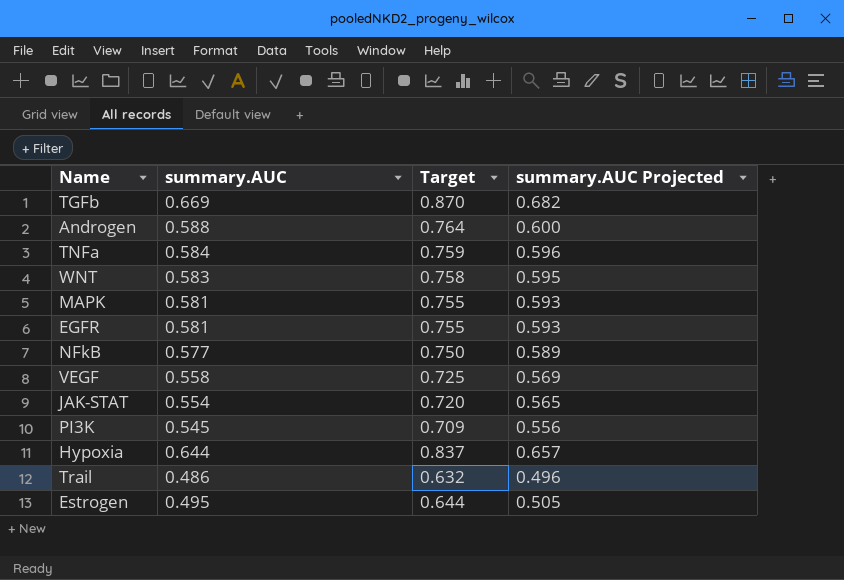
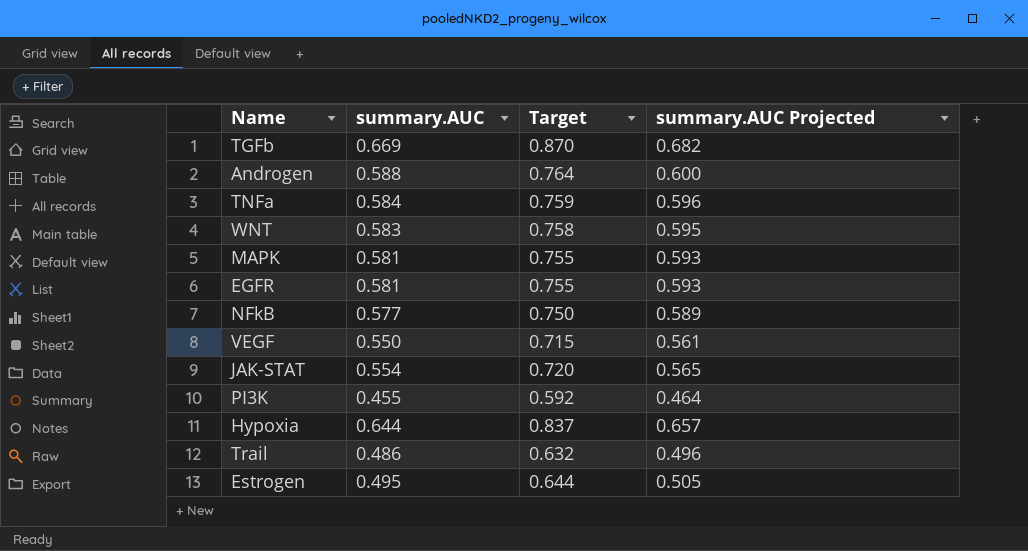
VEGF | summary.AUC: 0.558 -> 0.550
VEGF | Target: 0.725 -> 0.715
VEGF | summary.AUC Projected: 0.569 -> 0.561
PI3K | summary.AUC: 0.545 -> 0.455
PI3K | Target: 0.709 -> 0.592
PI3K | summary.AUC Projected: 0.556 -> 0.464

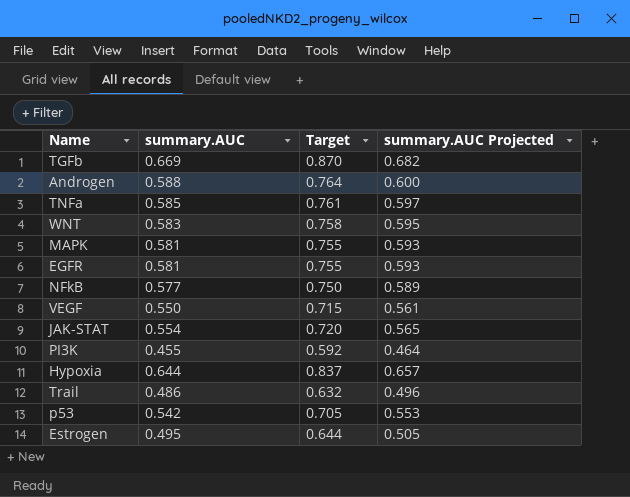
TNFa | summary.AUC: 0.584 -> 0.585
TNFa | Target: 0.759 -> 0.761
TNFa | summary.AUC Projected: 0.596 -> 0.597
row p53: none -> 0.542 | 0.705 | 0.553

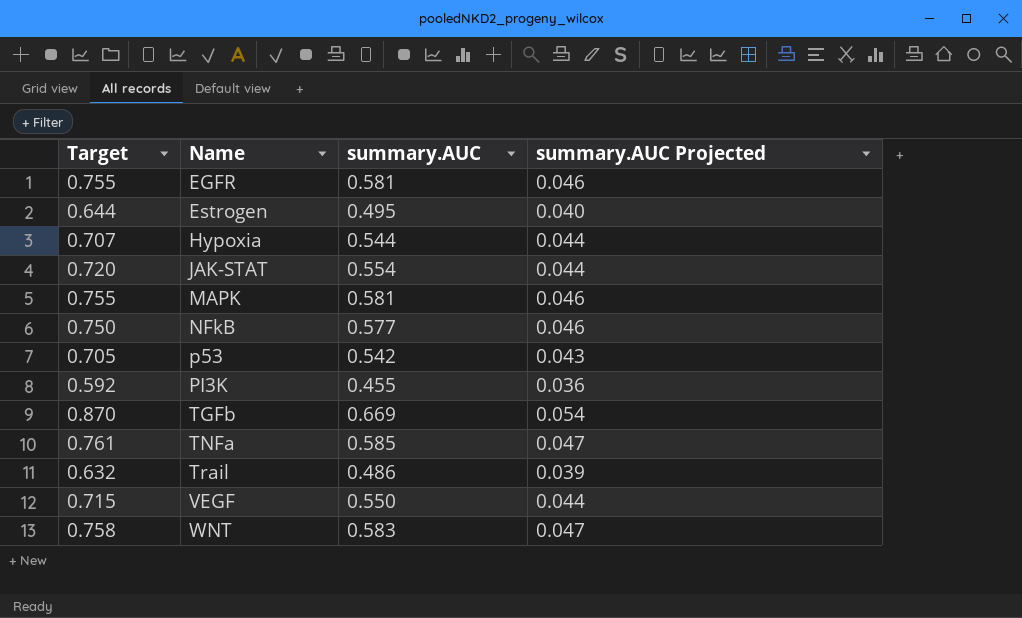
row order: none -> Name ascending
column Target | position: 3 -> 1
column summary.AUC Projected | formula: [summary.AUC] * 1.02 -> [summary.AUC] * 0.08
row Androgen: 0.588 | 0.764 | 0.600 -> none
Hypoxia | Target: 0.837 -> 0.707
Hypoxia | summary.AUC: 0.644 -> 0.544

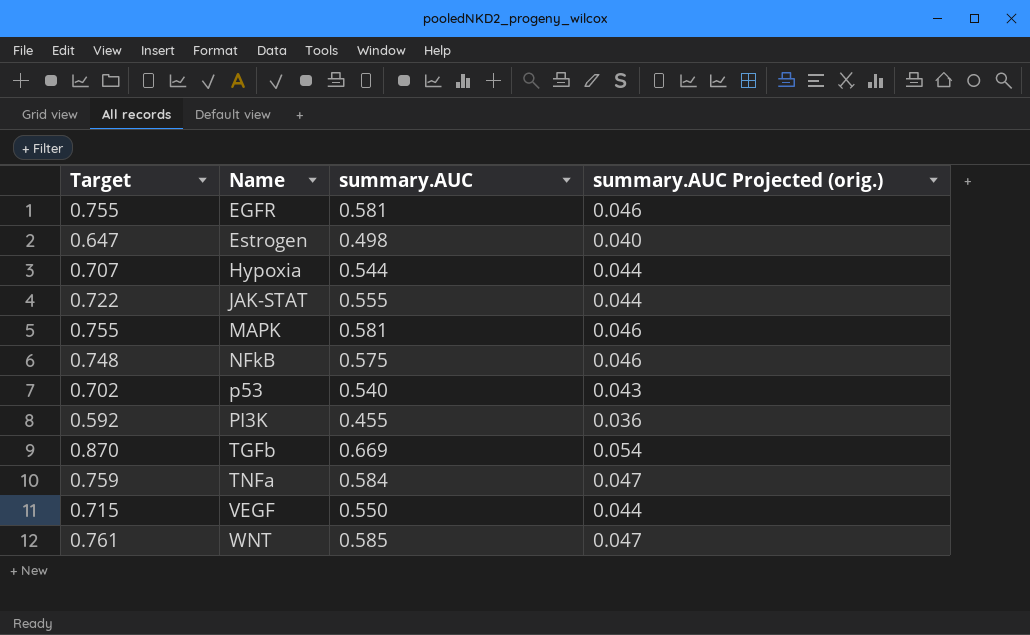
column name: summary.AUC Projected -> summary.AUC Projected (orig.)
row Trail: 0.632 | 0.486 | 0.039 -> none
Estrogen | Target: 0.644 -> 0.647
Estrogen | summary.AUC: 0.495 -> 0.498
JAK-STAT | Target: 0.720 -> 0.722
JAK-STAT | summary.AUC: 0.554 -> 0.555
NFkB | Target: 0.750 -> 0.748
NFkB | summary.AUC: 0.577 -> 0.575
p53 | Target: 0.705 -> 0.702
p53 | summary.AUC: 0.542 -> 0.540
TNFa | Target: 0.761 -> 0.759
TNFa | summary.AUC: 0.585 -> 0.584
WNT | Target: 0.758 -> 0.761
WNT | summary.AUC: 0.583 -> 0.585

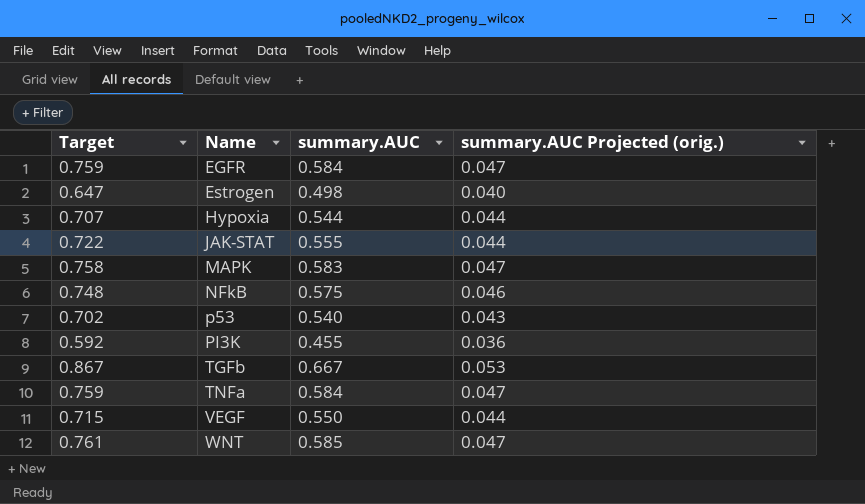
EGFR | Target: 0.755 -> 0.759
EGFR | summary.AUC: 0.581 -> 0.584
EGFR | summary.AUC Projected (orig.): 0.046 -> 0.047
MAPK | Target: 0.755 -> 0.758
MAPK | summary.AUC: 0.581 -> 0.583
MAPK | summary.AUC Projected (orig.): 0.046 -> 0.047
TGFb | Target: 0.870 -> 0.867
TGFb | summary.AUC: 0.669 -> 0.667
TGFb | summary.AUC Projected (orig.): 0.054 -> 0.053

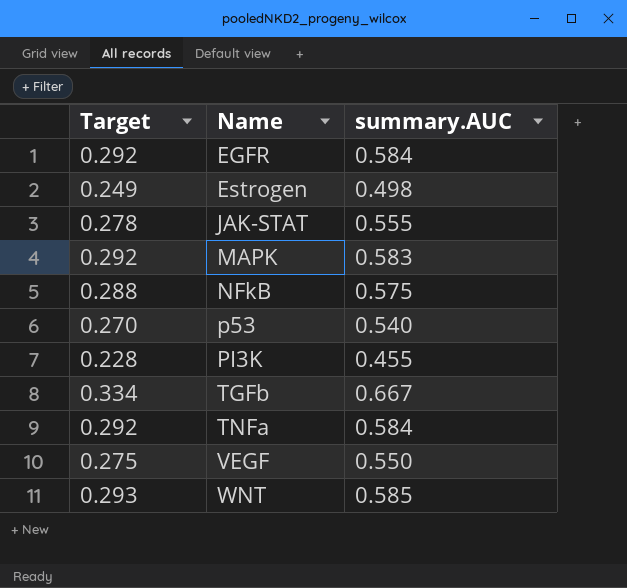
column summary.AUC Projected (orig.) | formula: [summary.AUC] * 0.08 -> none
column Target | formula: [summary.AUC] * 1.3 -> [summary.AUC] * 0.5
row Hypoxia: 0.707 | 0.544 | 0.044 -> none

